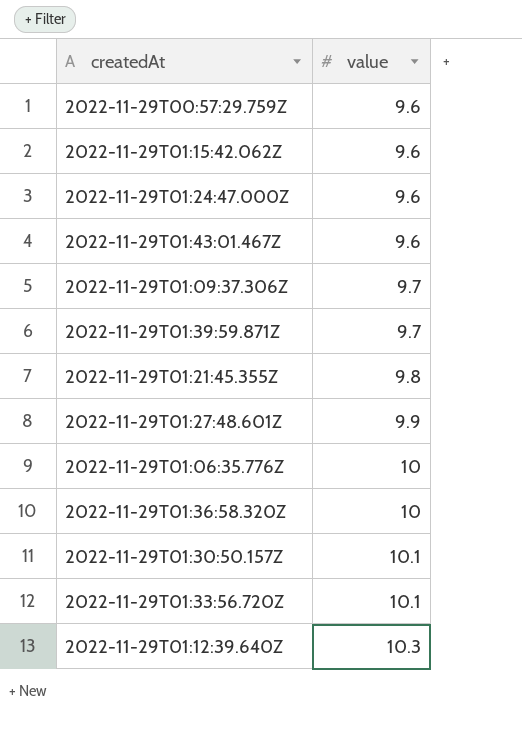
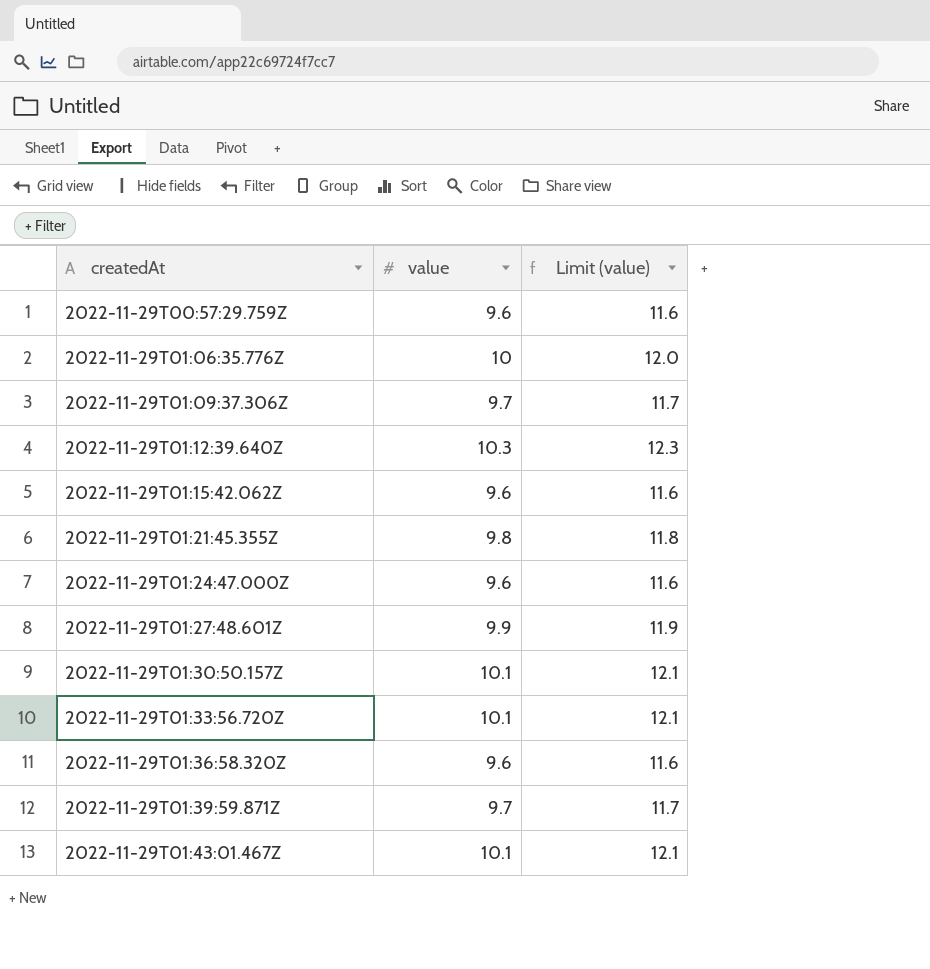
row order: value ascending -> createdAt ascending
column Limit (value) | formula: none -> [value] + 2
2022-11-29T01:36:58.320Z | value: 10 -> 9.6
2022-11-29T01:43:01.467Z | value: 9.6 -> 10.1

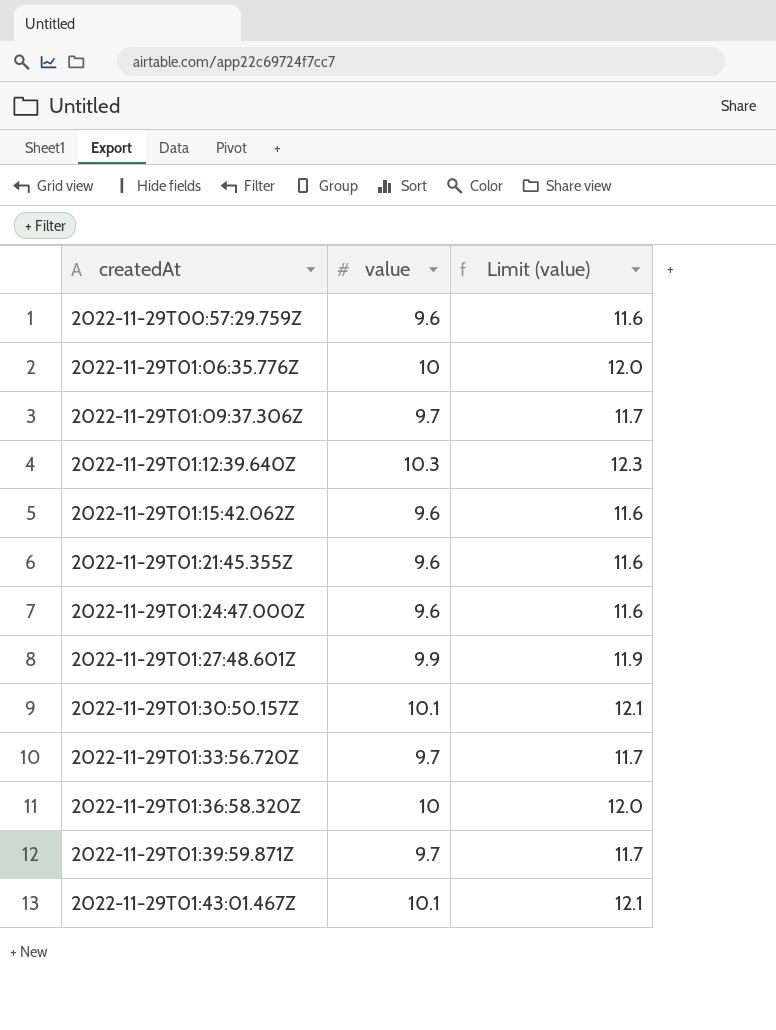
2022-11-29T01:21:45.355Z | value: 9.8 -> 9.6
2022-11-29T01:21:45.355Z | Limit (value): 11.8 -> 11.6
2022-11-29T01:33:56.720Z | value: 10.1 -> 9.7
2022-11-29T01:33:56.720Z | Limit (value): 12.1 -> 11.7
2022-11-29T01:36:58.320Z | value: 9.6 -> 10
2022-11-29T01:36:58.320Z | Limit (value): 11.6 -> 12.0

